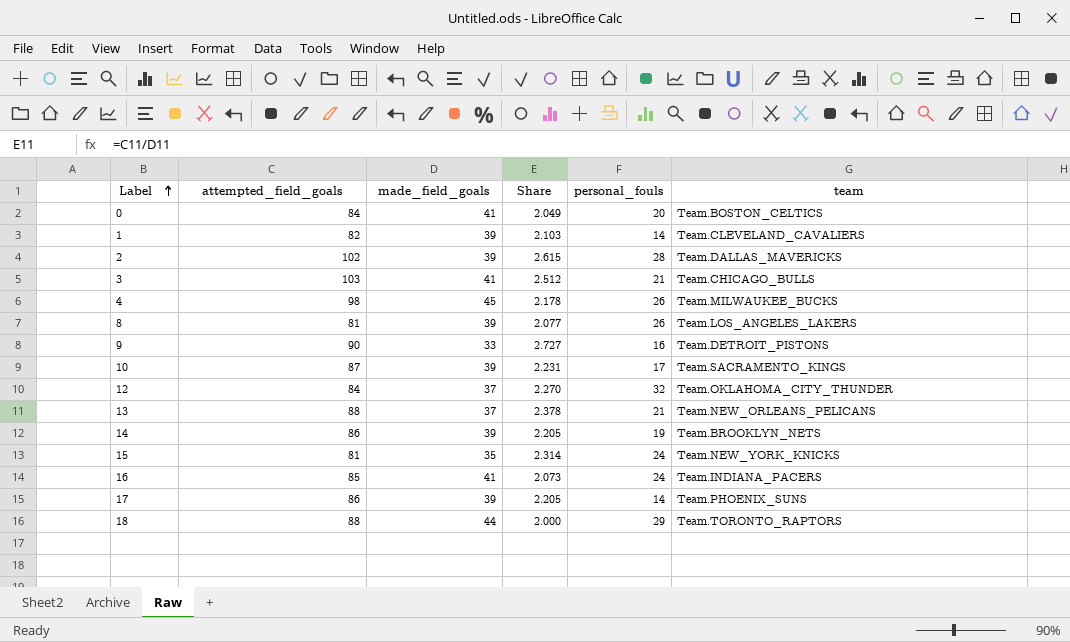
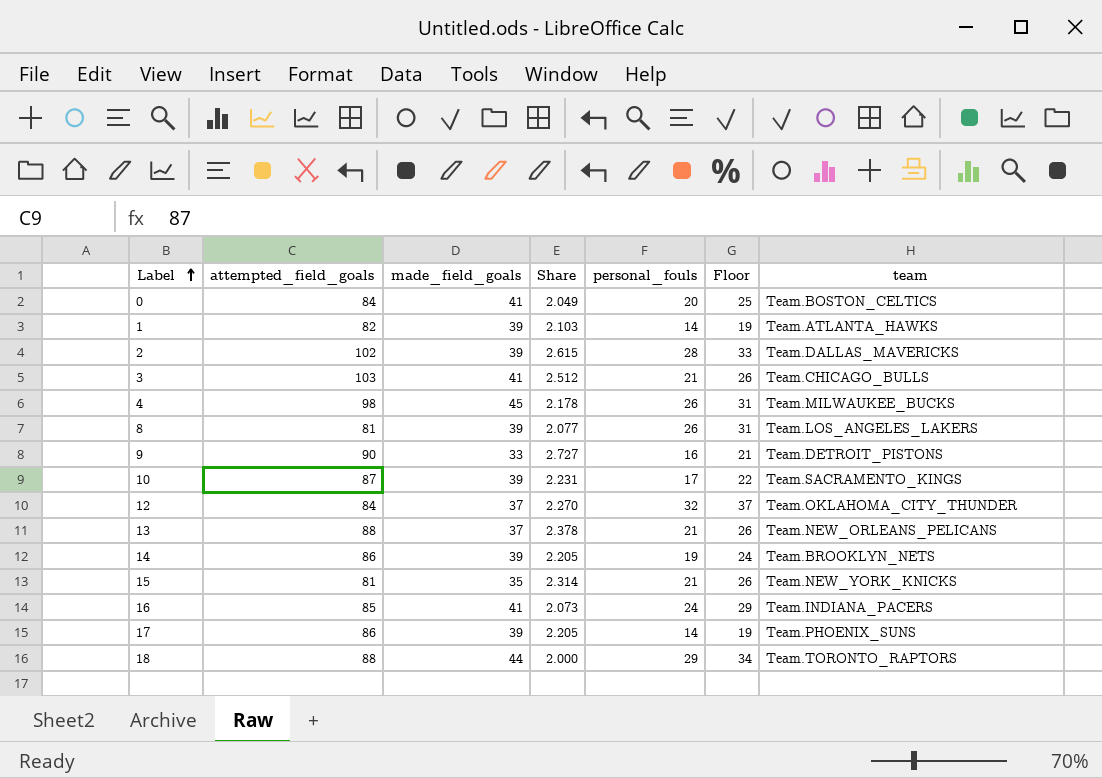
column Floor | formula: none -> [personal_fouls] + 5
1 | team: Team.CLEVELAND_CAVALIERS -> Team.ATLANTA_HAWKS
15 | personal_fouls: 24 -> 21

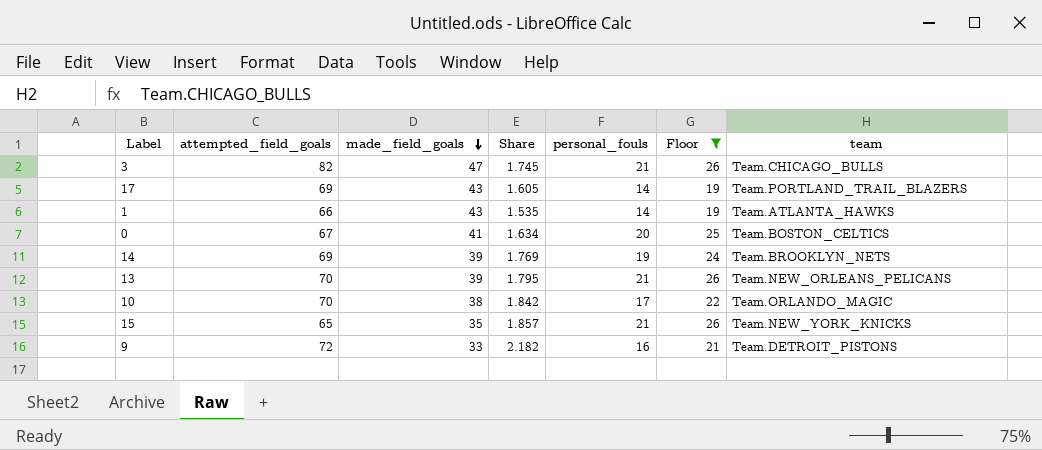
filter: none -> Floor <= 26
row order: Label ascending -> made_field_goals descending
3 | attempted_field_goals: 103 -> 82
3 | made_field_goals: 41 -> 47
3 | Share: 2.512 -> 1.745
17 | attempted_field_goals: 86 -> 69
17 | made_field_goals: 39 -> 43
17 | Share: 2.205 -> 1.605
17 | team: Team.PHOENIX_SUNS -> Team.PORTLAND_TRAIL_BLAZERS
1 | attempted_field_goals: 82 -> 66
1 | made_field_goals: 39 -> 43
1 | Share: 2.103 -> 1.535
0 | attempted_field_goals: 84 -> 67
0 | Share: 2.049 -> 1.634
14 | attempted_field_goals: 86 -> 69
14 | Share: 2.205 -> 1.769
13 | attempted_field_goals: 88 -> 70
13 | made_field_goals: 37 -> 39
13 | Share: 2.378 -> 1.795
10 | attempted_field_goals: 87 -> 70
10 | made_field_goals: 39 -> 38
10 | Share: 2.231 -> 1.842
10 | team: Team.SACRAMENTO_KINGS -> Team.ORLANDO_MAGIC
15 | attempted_field_goals: 81 -> 65
15 | Share: 2.314 -> 1.857
9 | attempted_field_goals: 90 -> 72
9 | Share: 2.727 -> 2.182

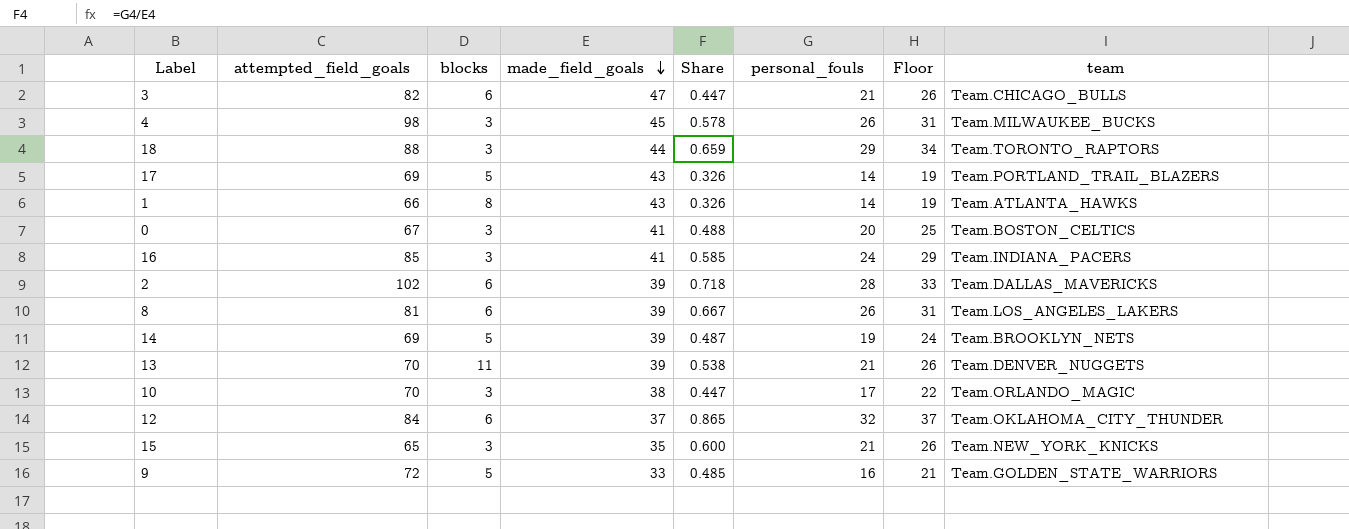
filter: Floor <= 26 -> none
column blocks | position: none -> 3
column Share | formula: [attempted_field_goals] / [made_field_goals] -> [personal_fouls] / [made_field_goals]
13 | team: Team.NEW_ORLEANS_PELICANS -> Team.DENVER_NUGGETS
9 | team: Team.DETROIT_PISTONS -> Team.GOLDEN_STATE_WARRIORS

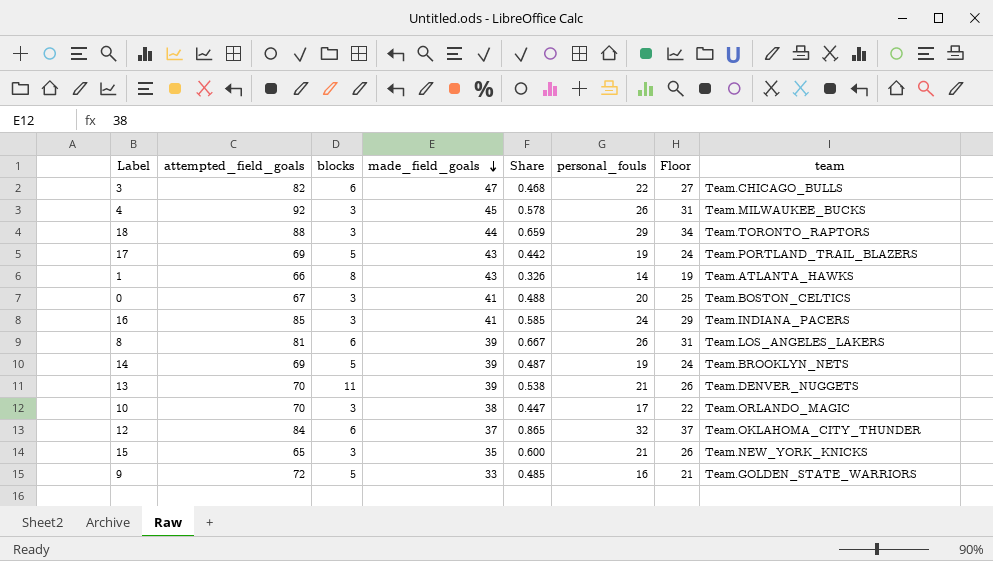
row 2: 102 | 6 | 39 | 0.718 | 28 | 33 | Team.DALLAS_MAVERICKS -> none
3 | Share: 0.447 -> 0.468
3 | personal_fouls: 21 -> 22
3 | Floor: 26 -> 27
4 | attempted_field_goals: 98 -> 92
17 | Share: 0.326 -> 0.442
17 | personal_fouls: 14 -> 19
17 | Floor: 19 -> 24

